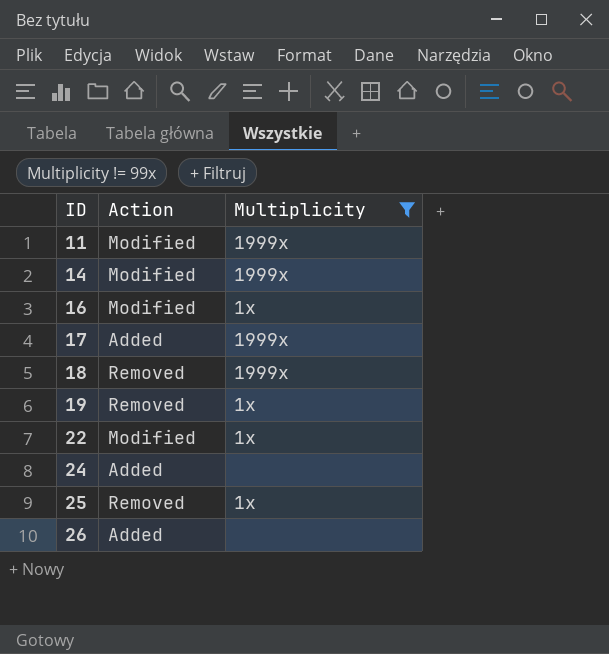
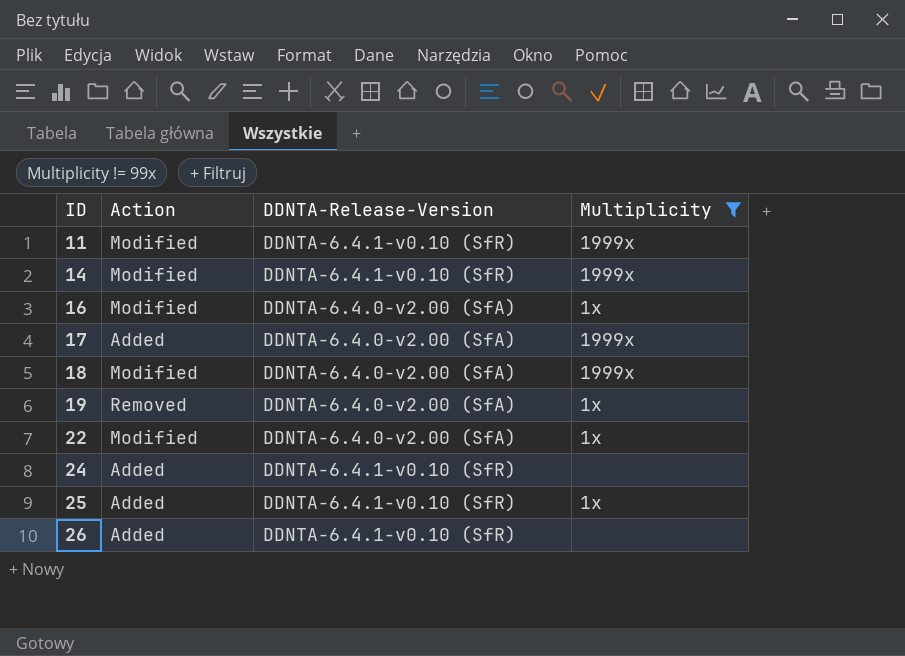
column DDNTA-Release-Version | position: none -> 3
18 | Action: Removed -> Modified
25 | Action: Removed -> Added

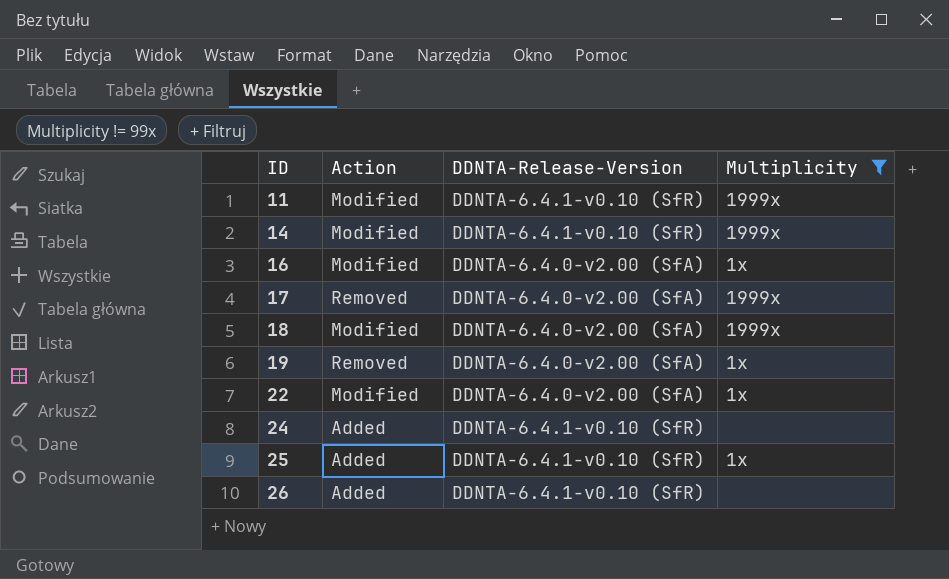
17 | Action: Added -> Removed

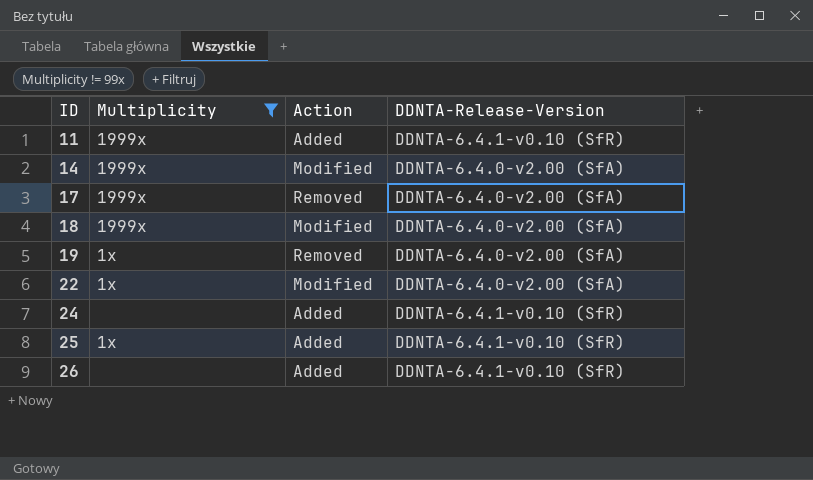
column Multiplicity | position: 4 -> 2
row 16: Modified | DDNTA-6.4.0-v2.00 (SfA) | 1x -> none
11 | Action: Modified -> Added
14 | DDNTA-Release-Version: DDNTA-6.4.1-v0.10 (SfR) -> DDNTA-6.4.0-v2.00 (SfA)

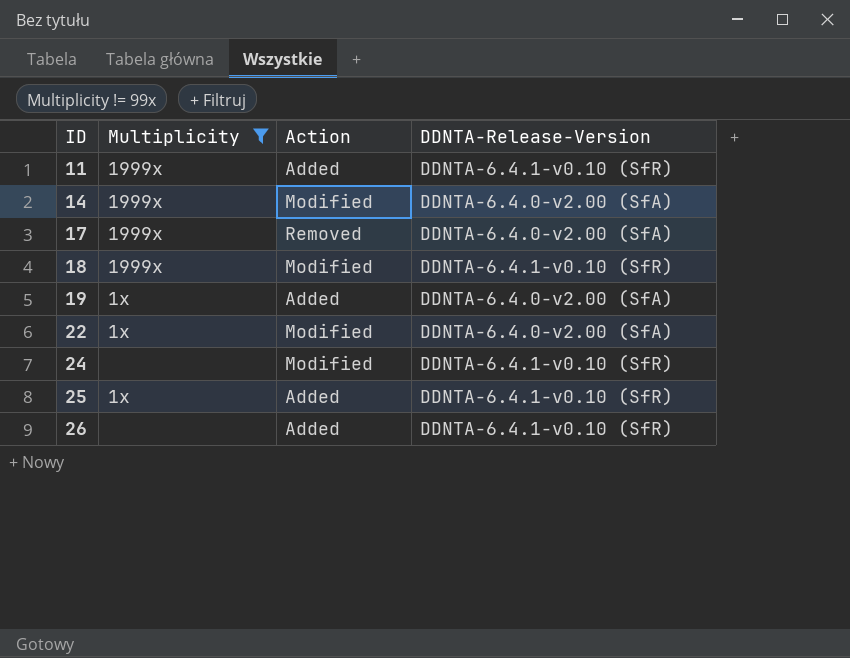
18 | DDNTA-Release-Version: DDNTA-6.4.0-v2.00 (SfA) -> DDNTA-6.4.1-v0.10 (SfR)
19 | Action: Removed -> Added
24 | Action: Added -> Modified

